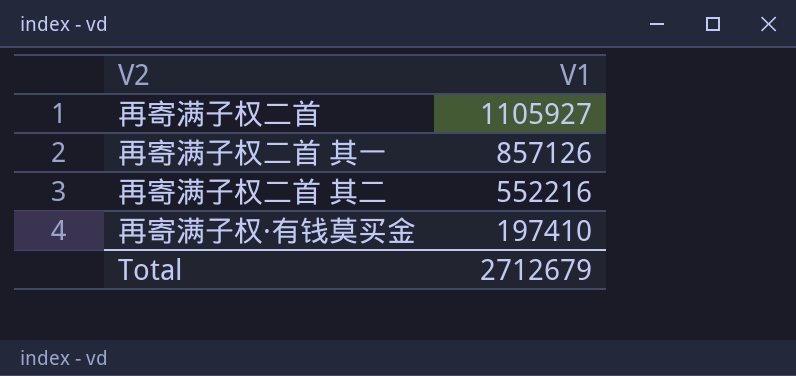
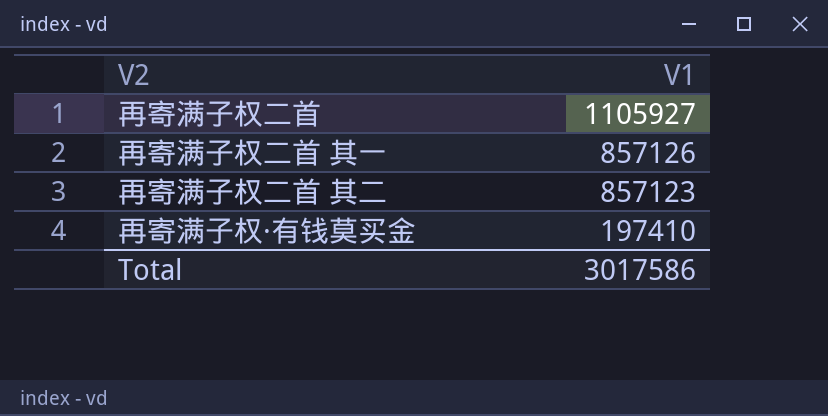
再寄满子权二首 其二 | V1: 552216 -> 857123
Total | V1: 2712679 -> 3017586

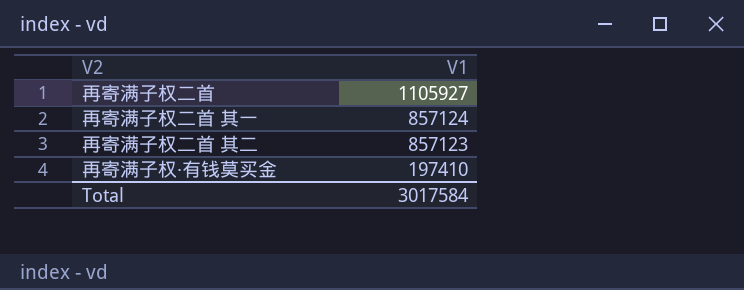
再寄满子权二首 其一 | V1: 857126 -> 857124
Total | V1: 3017586 -> 3017584

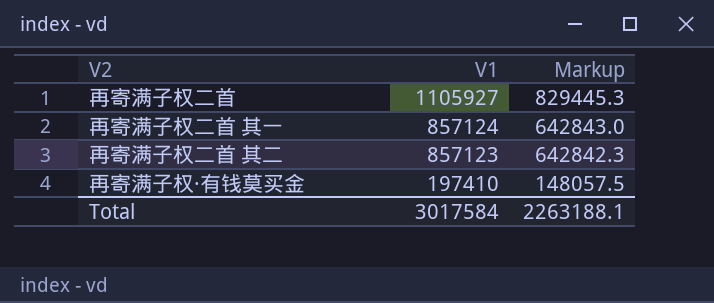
column Markup | formula: none -> [V1] * 0.75

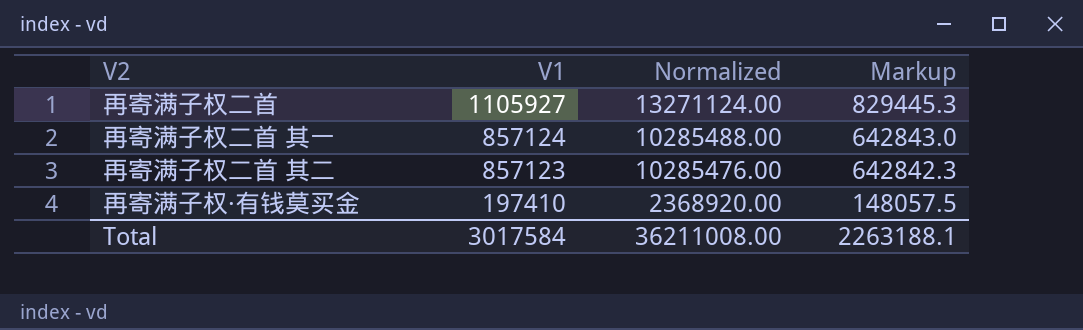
column Normalized | formula: none -> [V1] * 12

